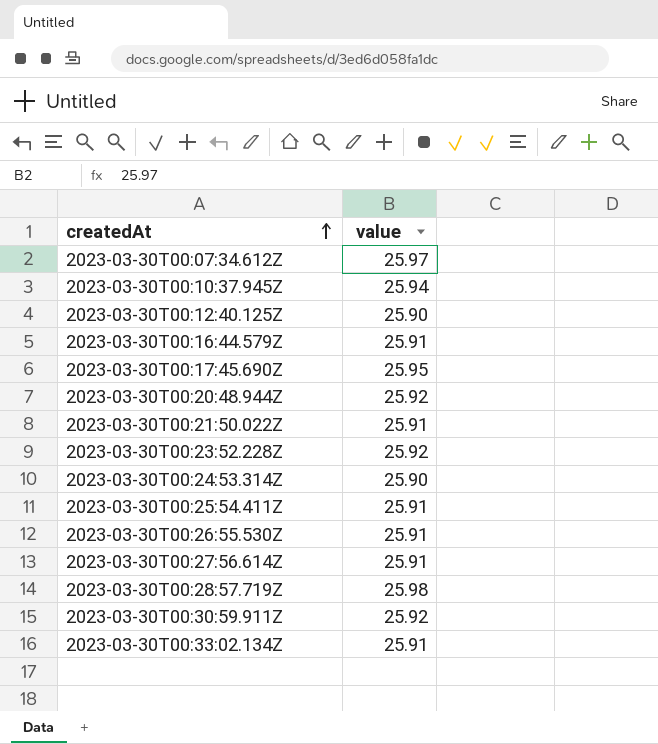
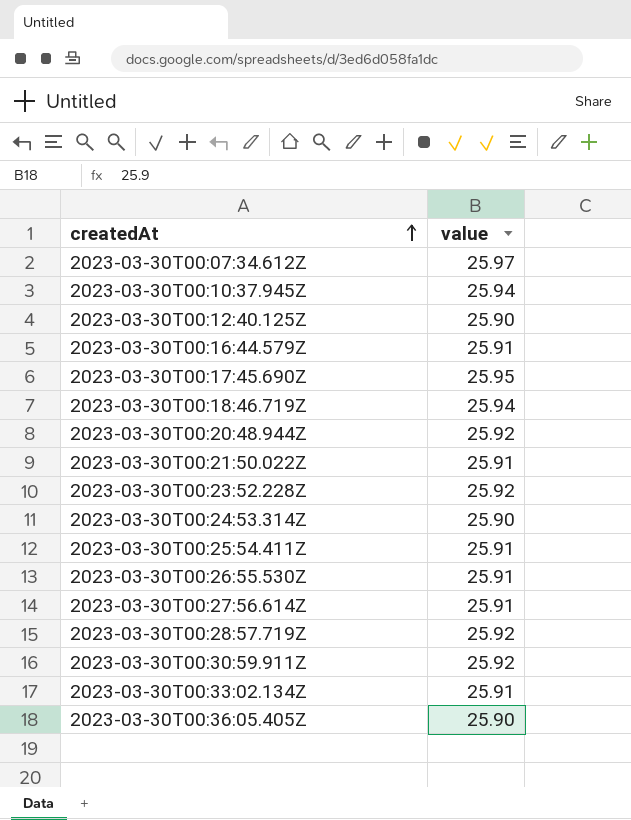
row 2023-03-30T00:18:46.719Z: none -> 25.94
2023-03-30T00:28:57.719Z | value: 25.98 -> 25.92
row 2023-03-30T00:36:05.405Z: none -> 25.90

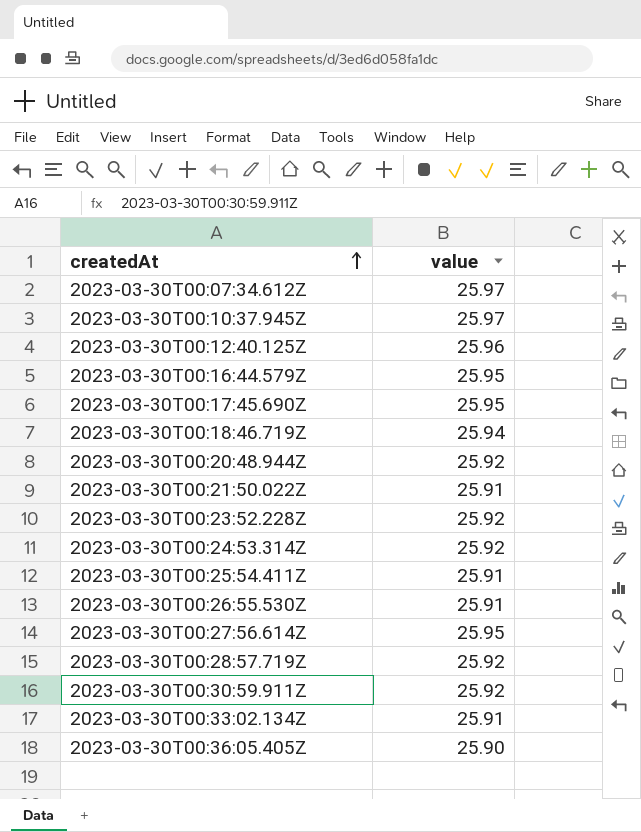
2023-03-30T00:10:37.945Z | value: 25.94 -> 25.97
2023-03-30T00:12:40.125Z | value: 25.90 -> 25.96
2023-03-30T00:16:44.579Z | value: 25.91 -> 25.95
2023-03-30T00:24:53.314Z | value: 25.90 -> 25.92
2023-03-30T00:27:56.614Z | value: 25.91 -> 25.95

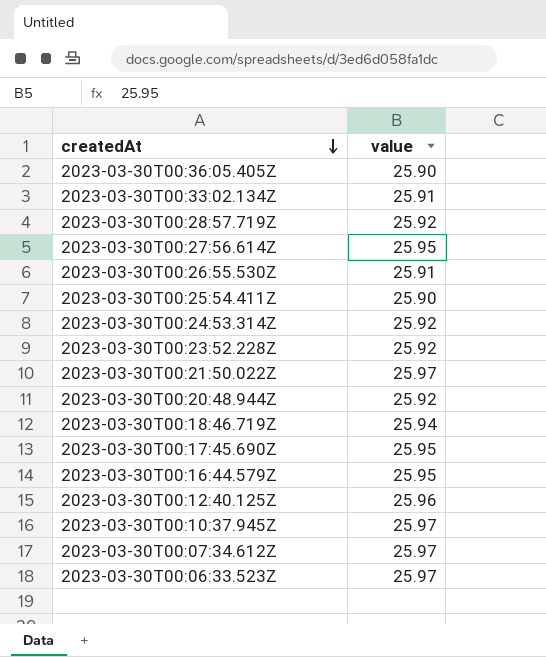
row order: createdAt ascending -> createdAt descending
row 2023-03-30T00:30:59.911Z: 25.92 -> none
2023-03-30T00:25:54.411Z | value: 25.91 -> 25.90
2023-03-30T00:21:50.022Z | value: 25.91 -> 25.97
row 2023-03-30T00:06:33.523Z: none -> 25.97

